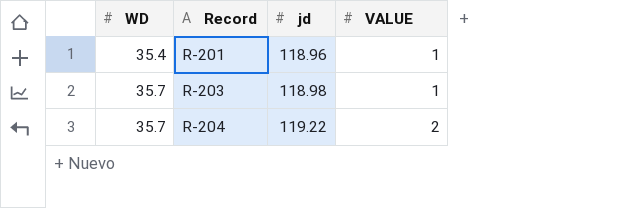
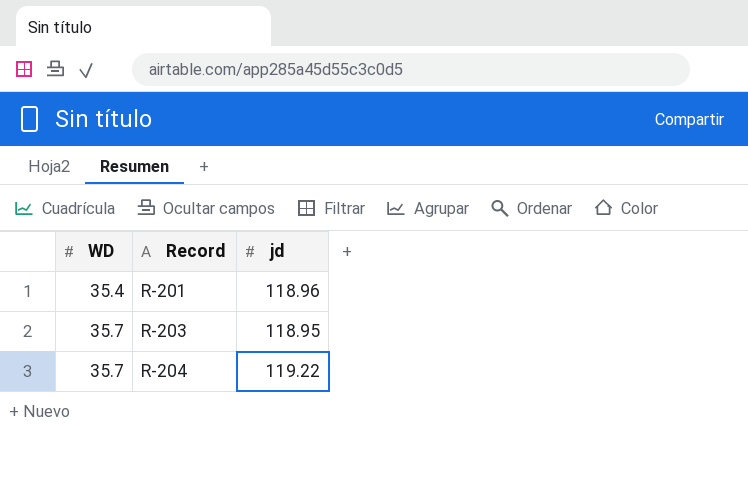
column VALUE | position: 4 -> none
R-203 | jd: 118.98 -> 118.95

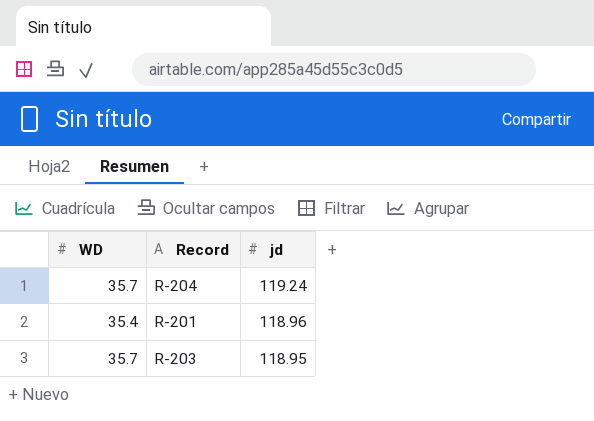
row order: WD ascending -> jd descending
R-204 | jd: 119.22 -> 119.24

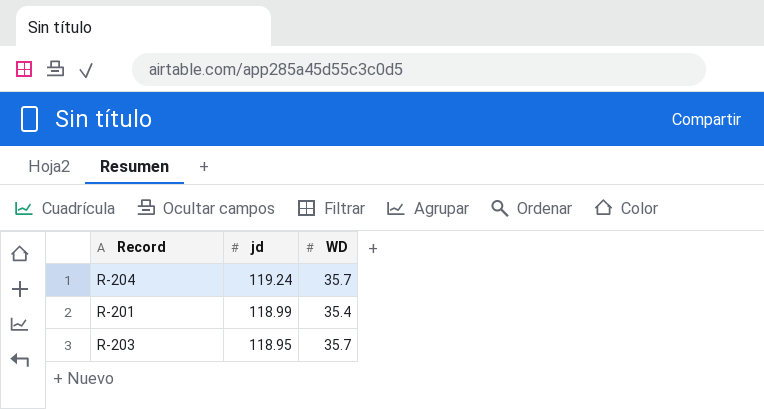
column WD | position: 1 -> 3
R-201 | jd: 118.96 -> 118.99

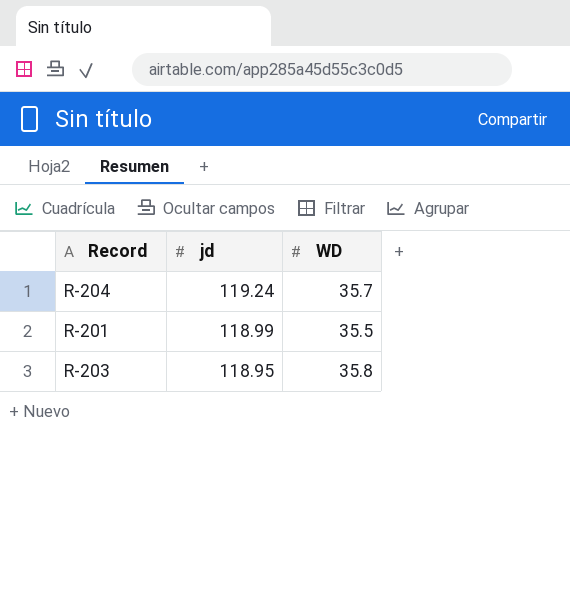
R-201 | WD: 35.4 -> 35.5
R-203 | WD: 35.7 -> 35.8

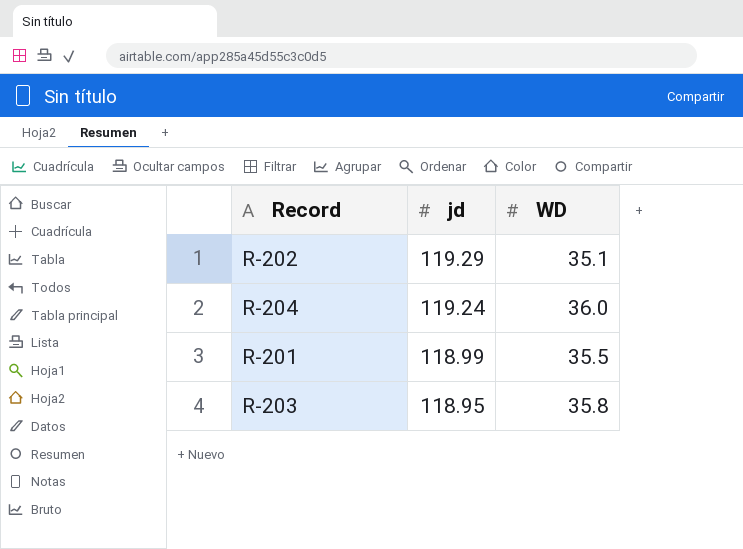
row R-202: none -> 119.29 | 35.1
R-204 | WD: 35.7 -> 36.0

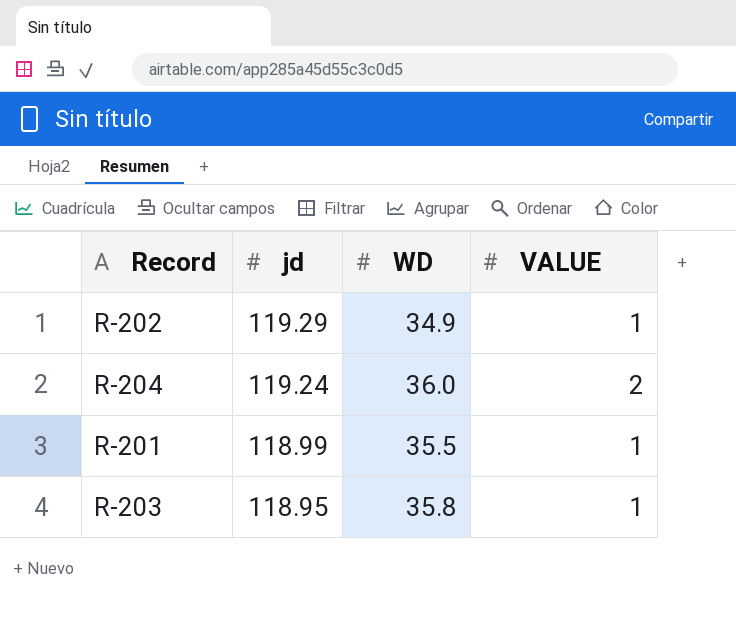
column VALUE | position: none -> 4
R-202 | WD: 35.1 -> 34.9

